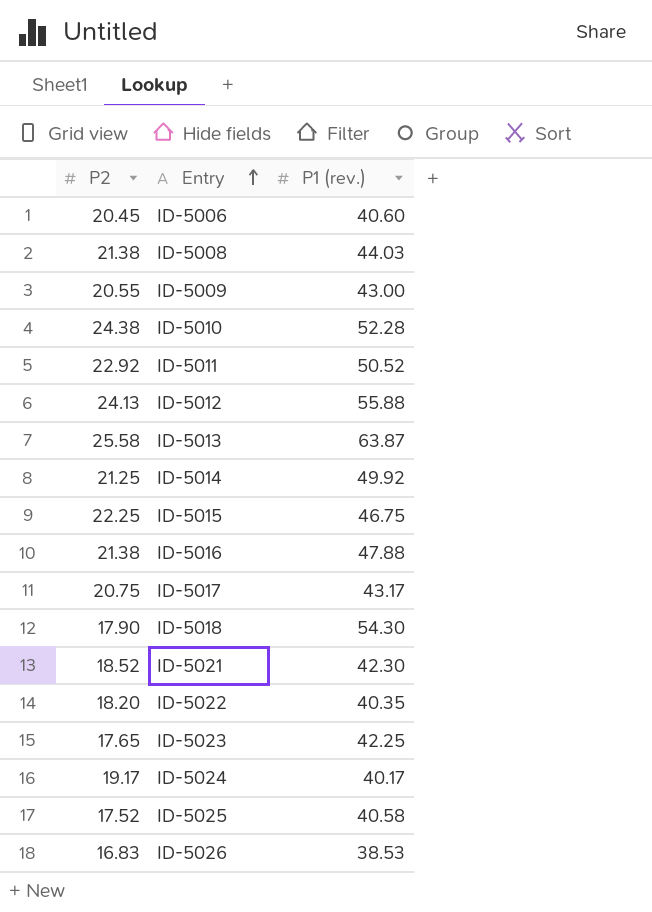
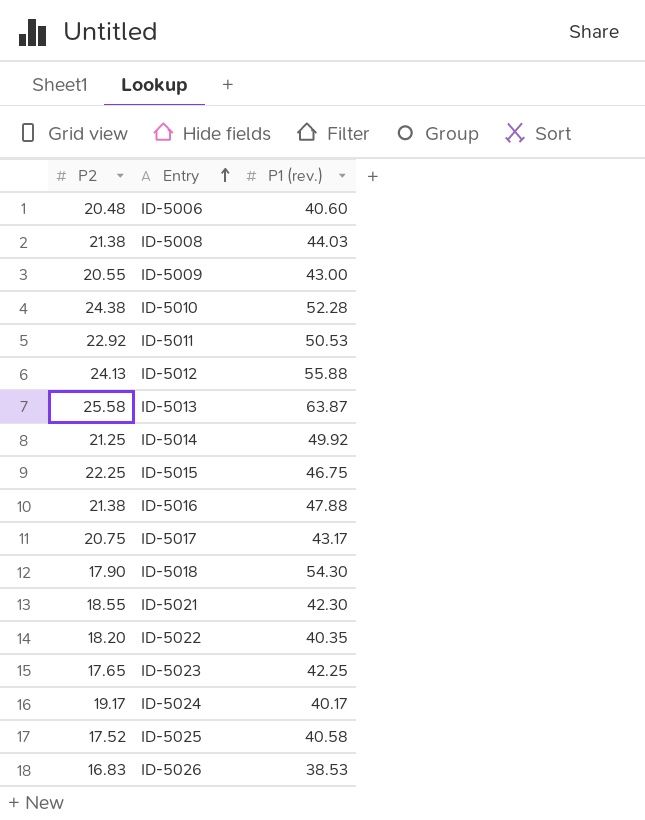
ID-5006 | P2: 20.45 -> 20.48
ID-5011 | P1 (rev.): 50.52 -> 50.53
ID-5021 | P2: 18.52 -> 18.55

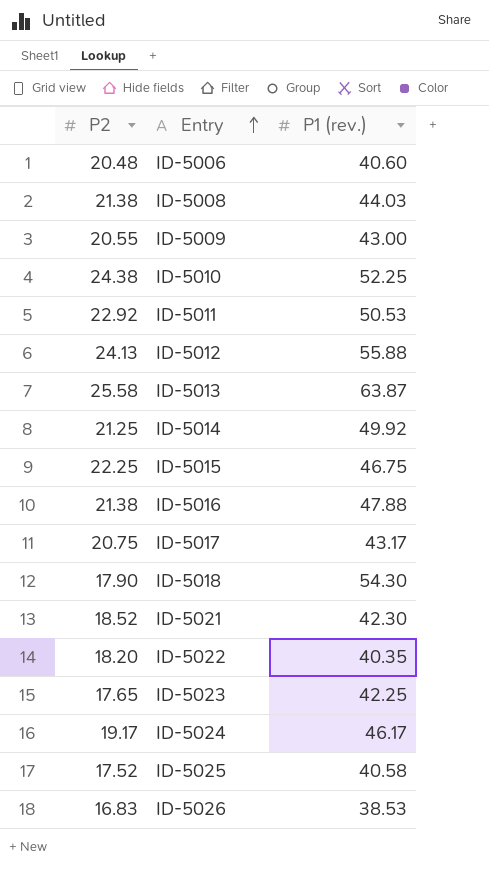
ID-5010 | P1 (rev.): 52.28 -> 52.25
ID-5021 | P2: 18.55 -> 18.52
ID-5024 | P1 (rev.): 40.17 -> 46.17

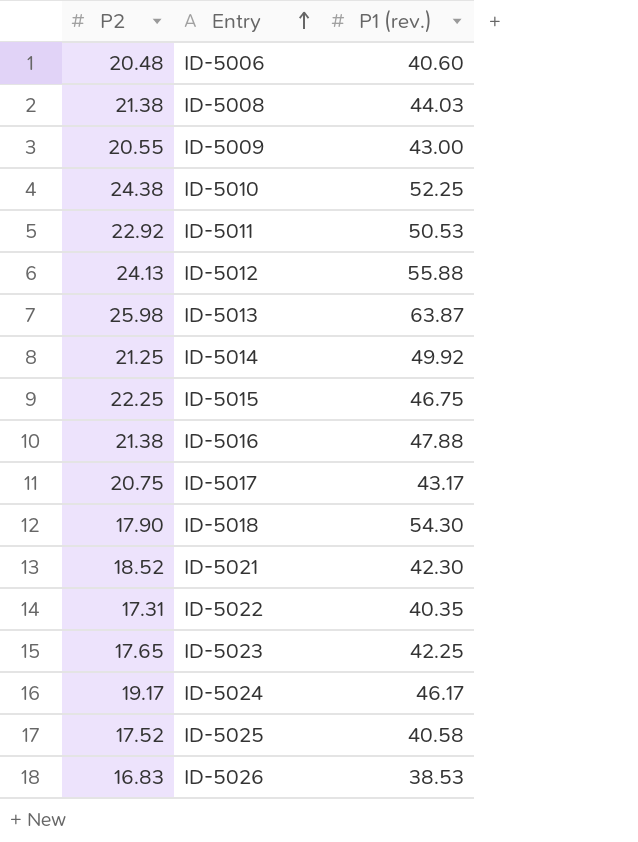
ID-5013 | P2: 25.58 -> 25.98
ID-5022 | P2: 18.20 -> 17.31

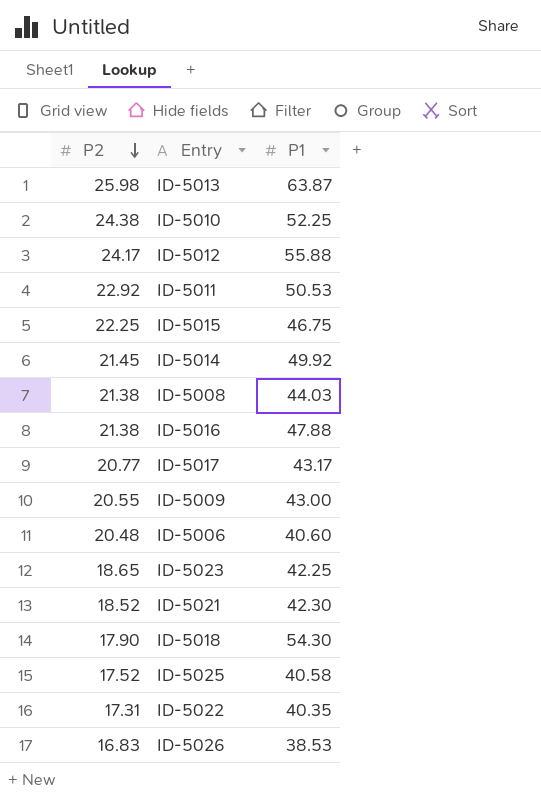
row order: Entry ascending -> P2 descending
column name: P1 (rev.) -> P1
row ID-5024: 19.17 | 46.17 -> none
ID-5012 | P2: 24.13 -> 24.17
ID-5014 | P2: 21.25 -> 21.45
ID-5017 | P2: 20.75 -> 20.77
ID-5023 | P2: 17.65 -> 18.65

